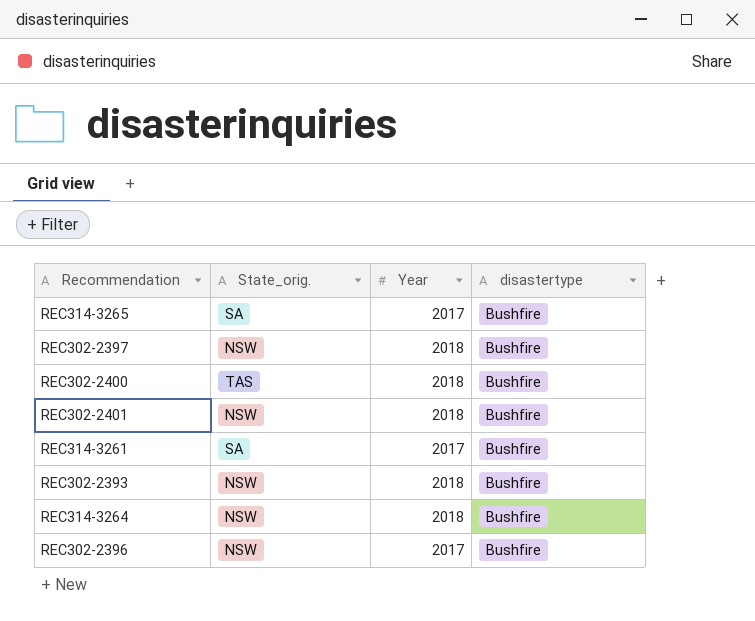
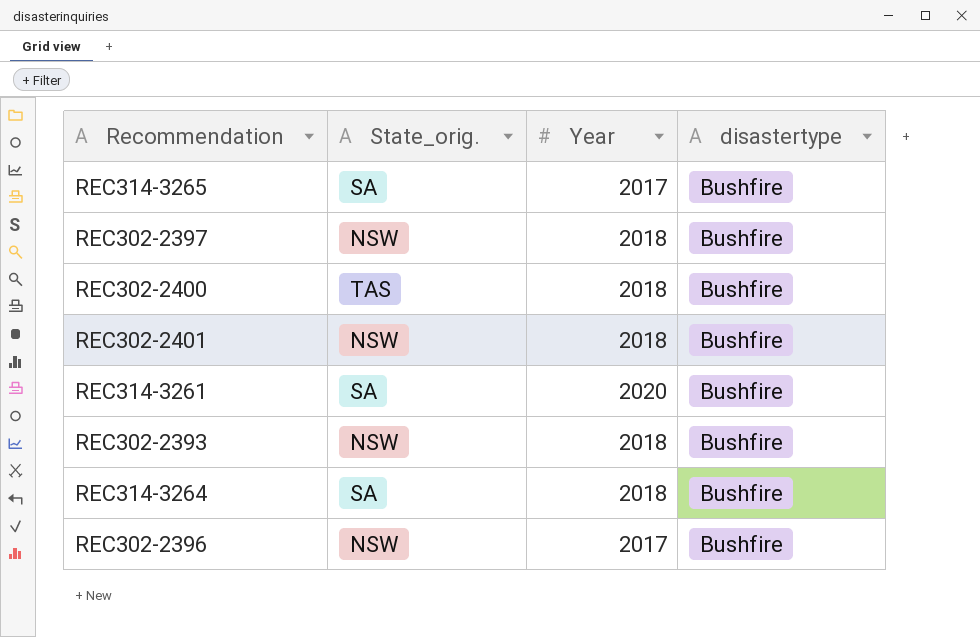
REC314-3261 | Year: 2017 -> 2020
REC314-3264 | State_orig.: NSW -> SA

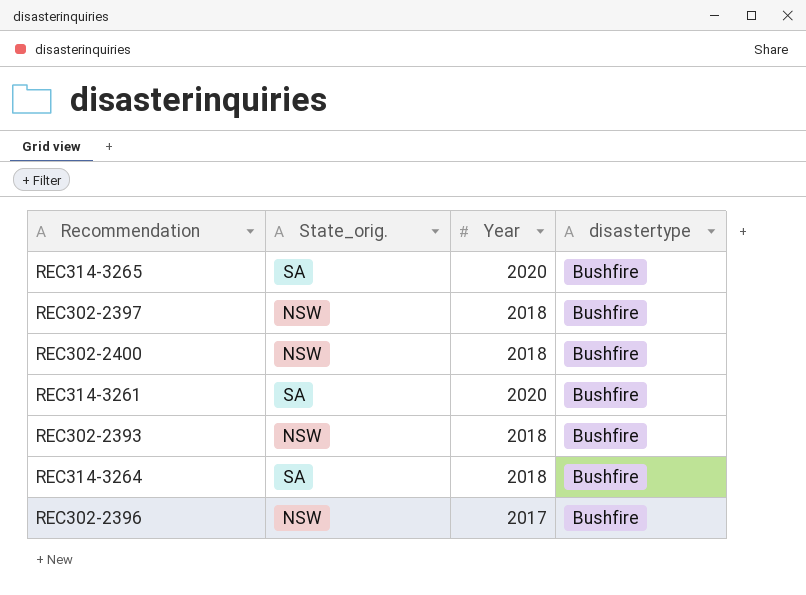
row REC302-2401: NSW | 2018 | Bushfire -> none
REC314-3265 | Year: 2017 -> 2020
REC302-2400 | State_orig.: TAS -> NSW

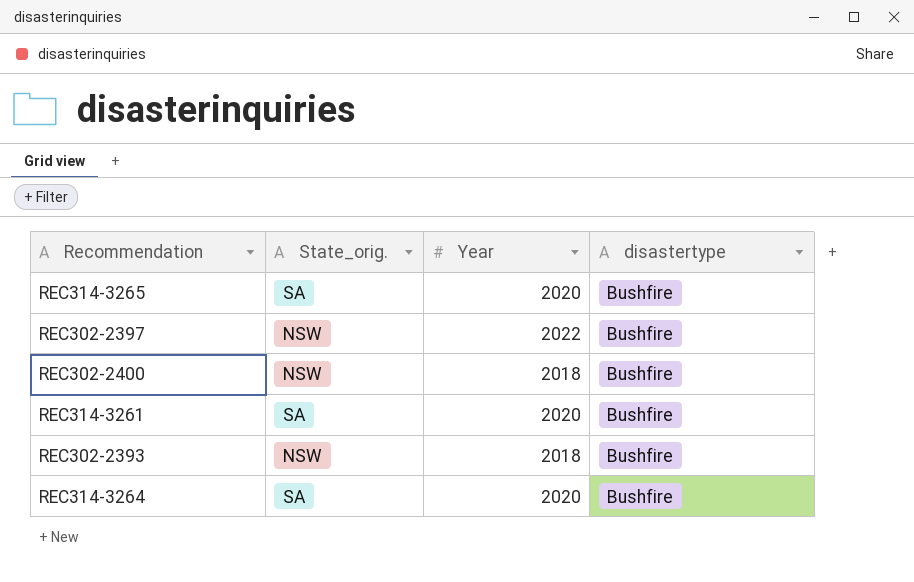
row REC302-2396: NSW | 2017 | Bushfire -> none
REC302-2397 | Year: 2018 -> 2022
REC314-3264 | Year: 2018 -> 2020

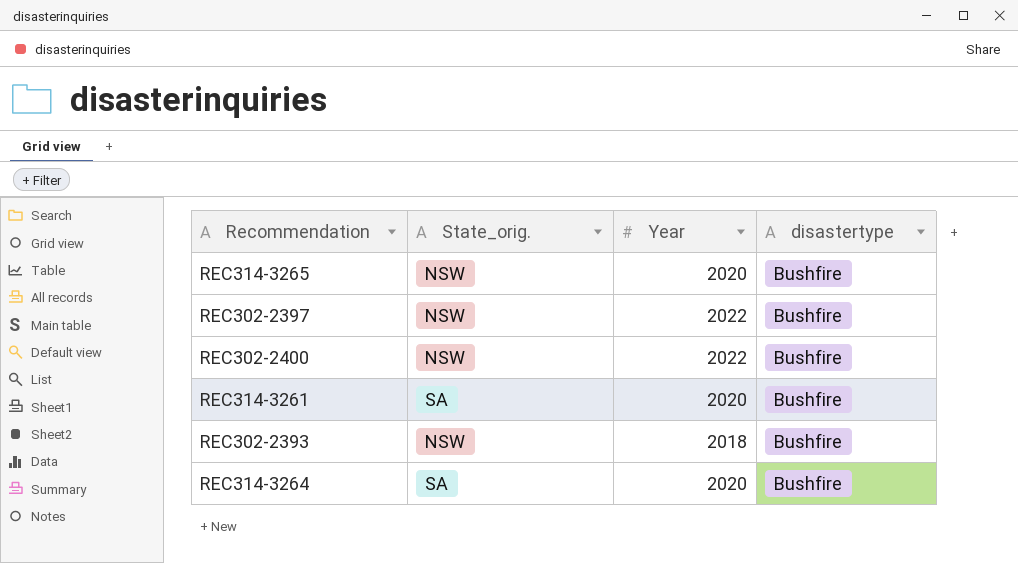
REC314-3265 | State_orig.: SA -> NSW
REC302-2400 | Year: 2018 -> 2022

